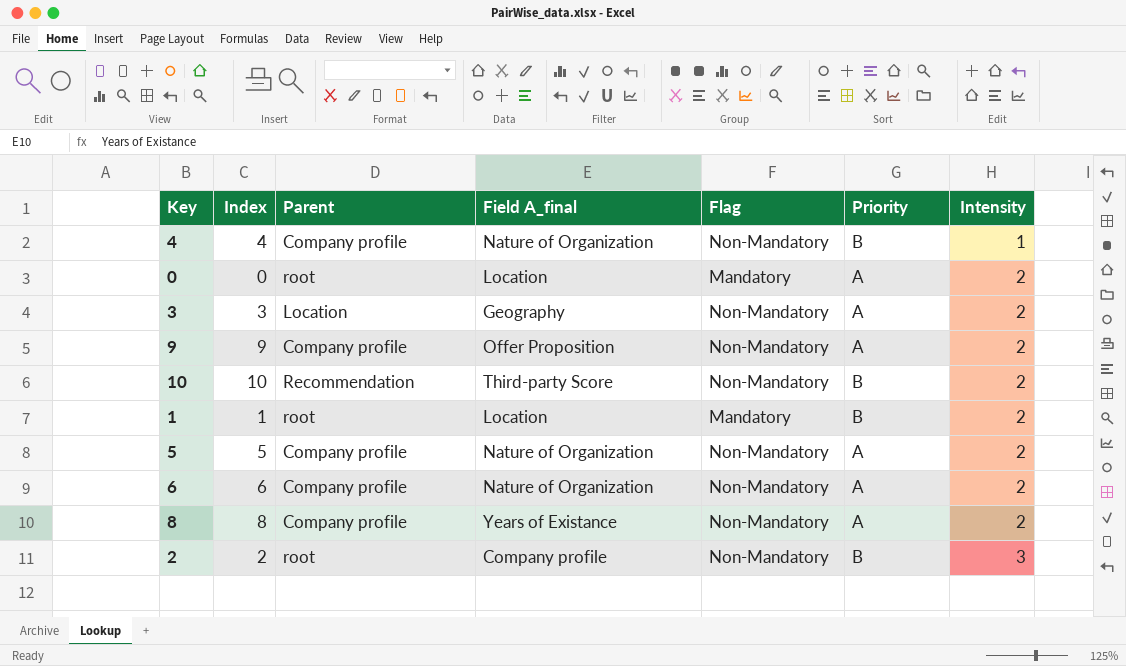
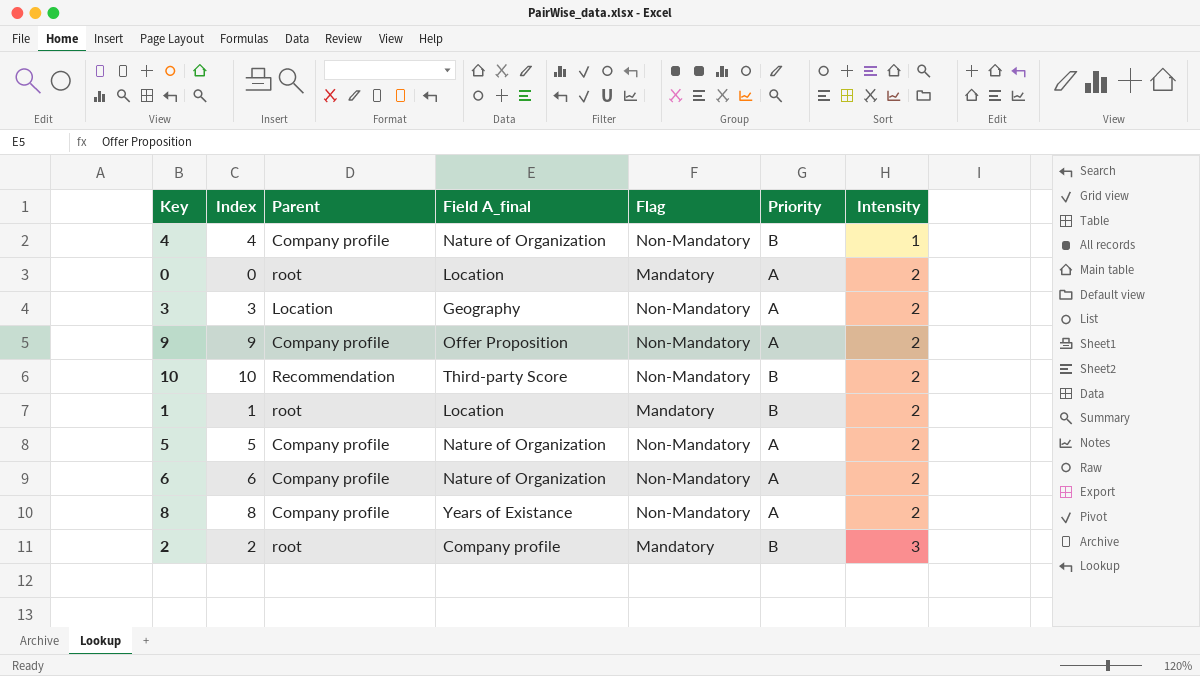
2 | Flag: Non-Mandatory -> Mandatory

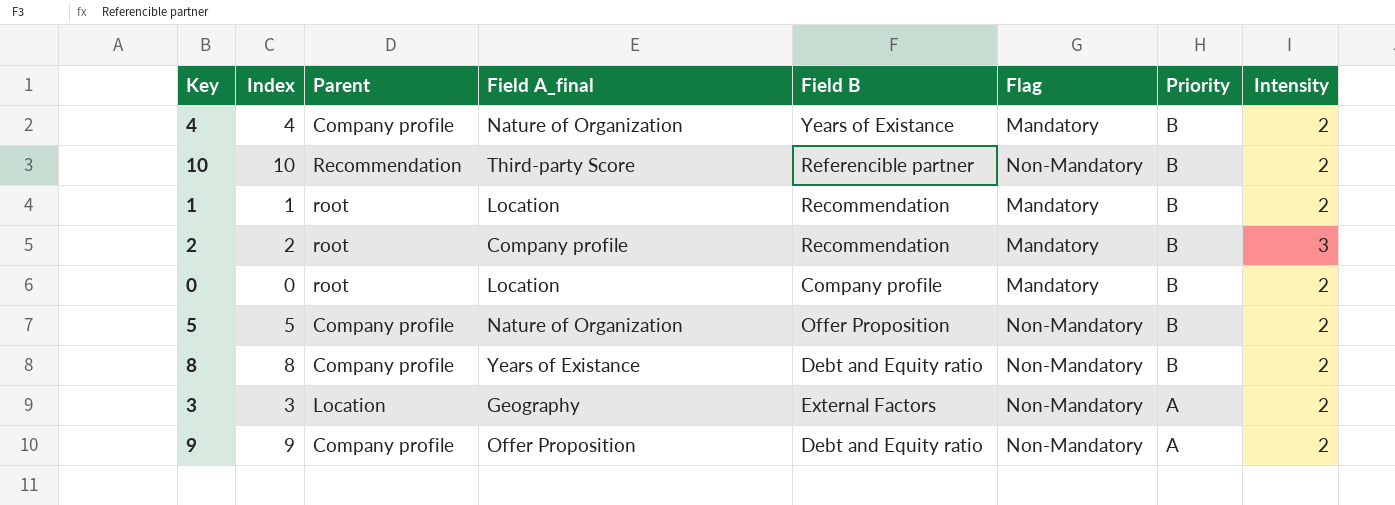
row order: Intensity ascending -> Priority descending
column Field B | position: none -> 5
row 6: 6 | Company profile | Nature of Organization | Non-Mandatory | A | 2 -> none
4 | Flag: Non-Mandatory -> Mandatory
4 | Intensity: 1 -> 2
0 | Priority: A -> B
5 | Priority: A -> B
8 | Priority: A -> B

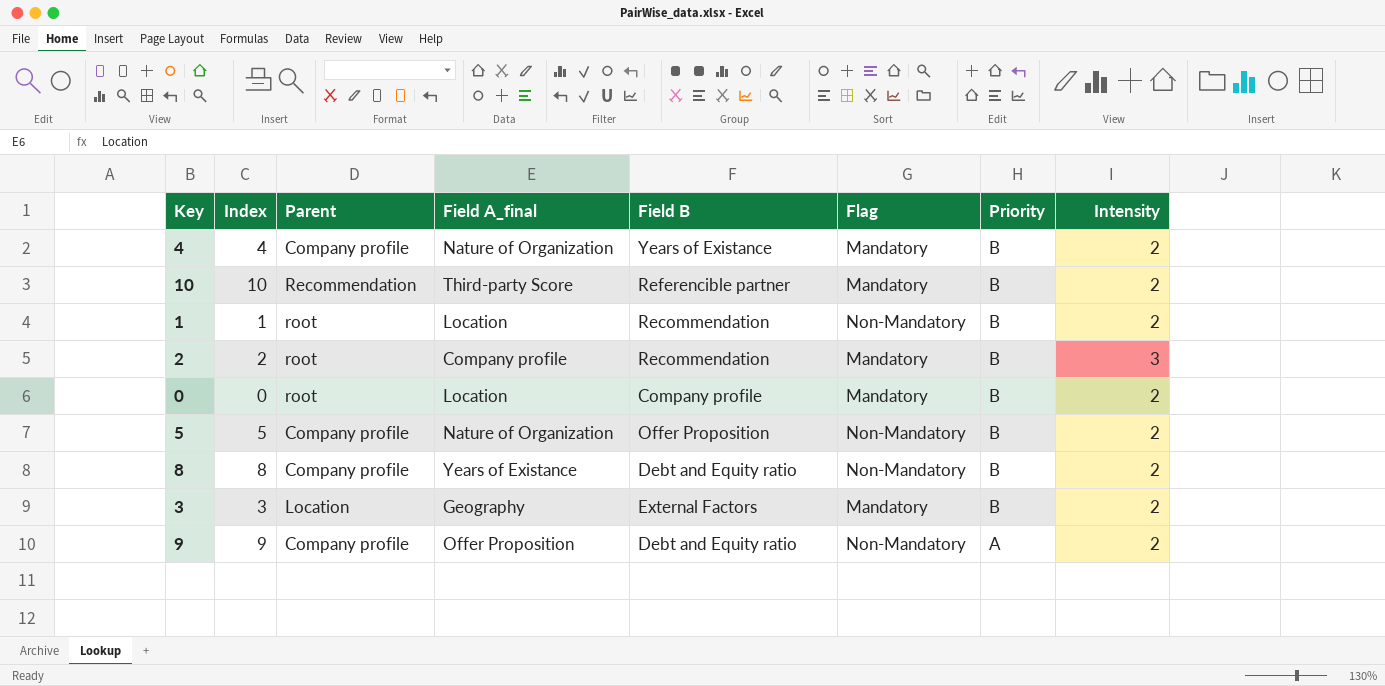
10 | Flag: Non-Mandatory -> Mandatory
1 | Flag: Mandatory -> Non-Mandatory
3 | Flag: Non-Mandatory -> Mandatory
3 | Priority: A -> B

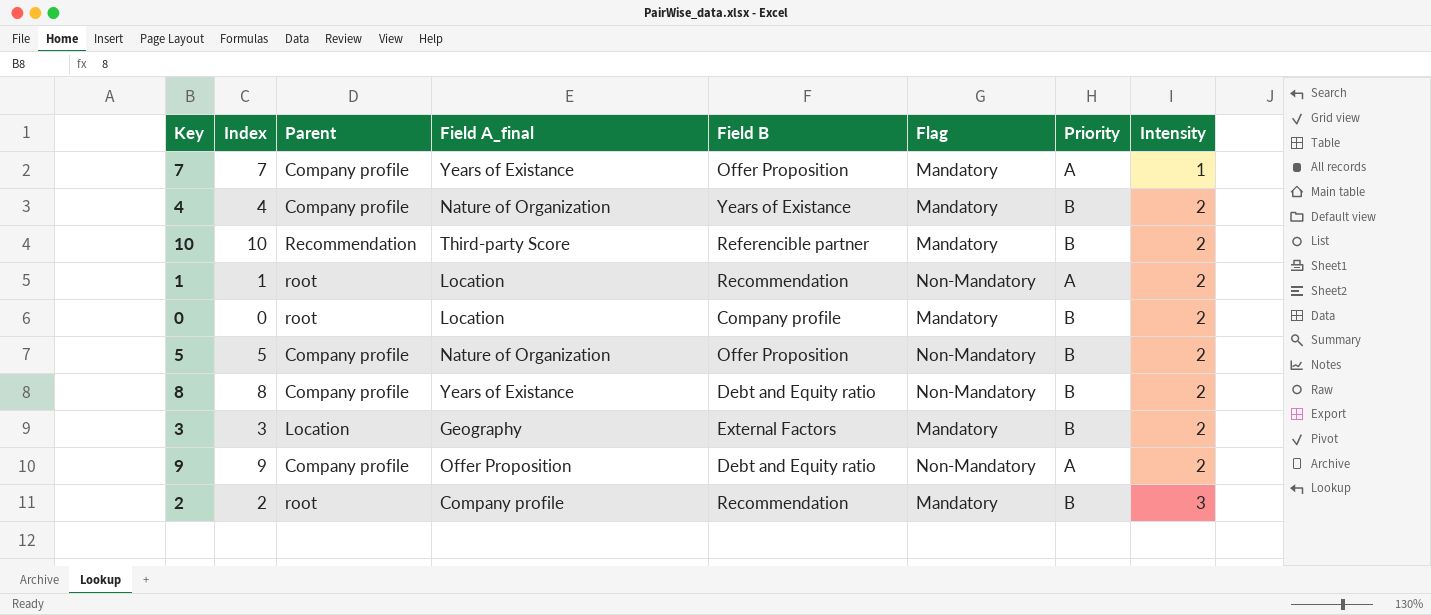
row order: Priority descending -> Intensity ascending
row 7: none -> 7 | Company profile | Years of Existance | Offer Proposition | Mandatory | A | 1
1 | Priority: B -> A

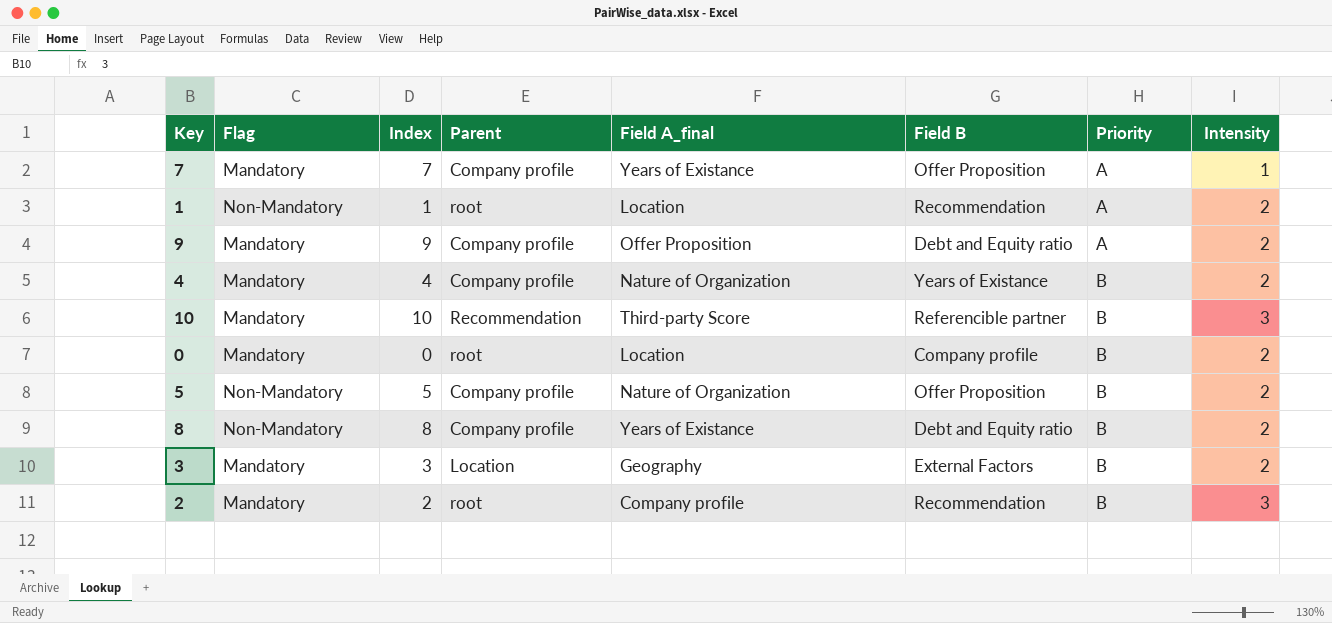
row order: Intensity ascending -> Priority ascending
column Flag | position: 6 -> 2
9 | Flag: Non-Mandatory -> Mandatory
10 | Intensity: 2 -> 3

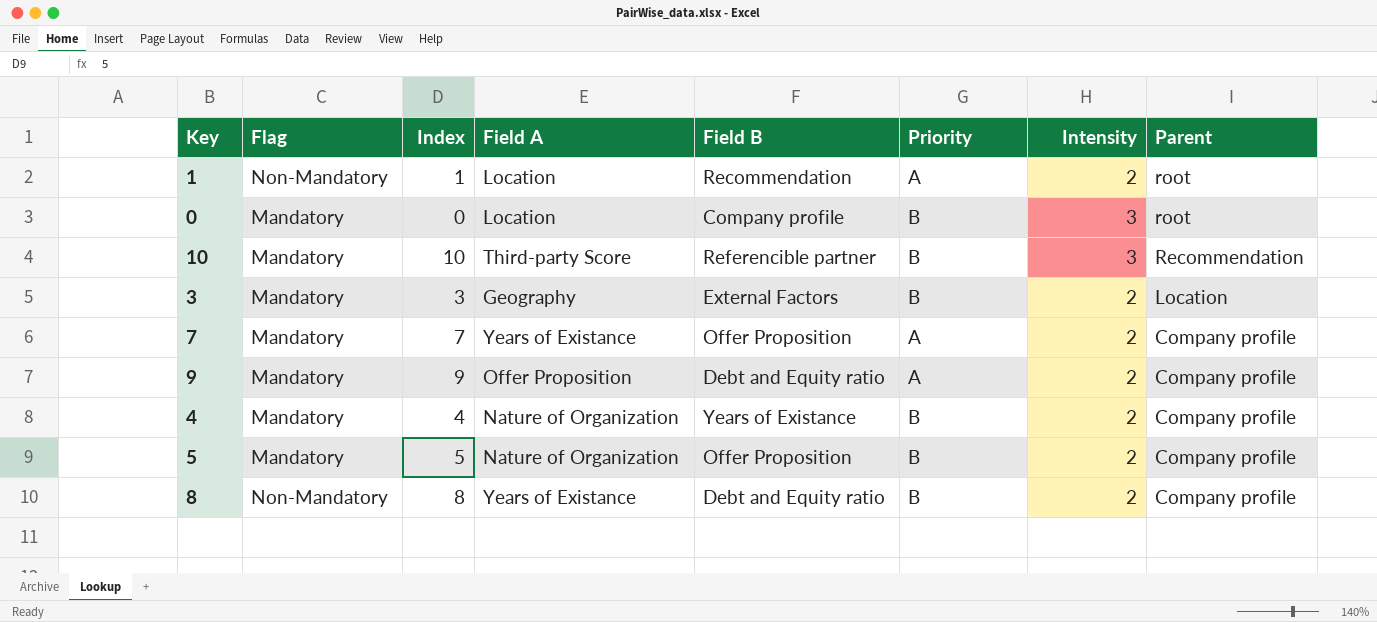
row order: Priority ascending -> Parent descending
column name: Field A_final -> Field A
column Parent | position: 4 -> 8
row 2: Mandatory | 2 | root | Company profile | Recommendation | B | 3 -> none
0 | Intensity: 2 -> 3
7 | Intensity: 1 -> 2
5 | Flag: Non-Mandatory -> Mandatory

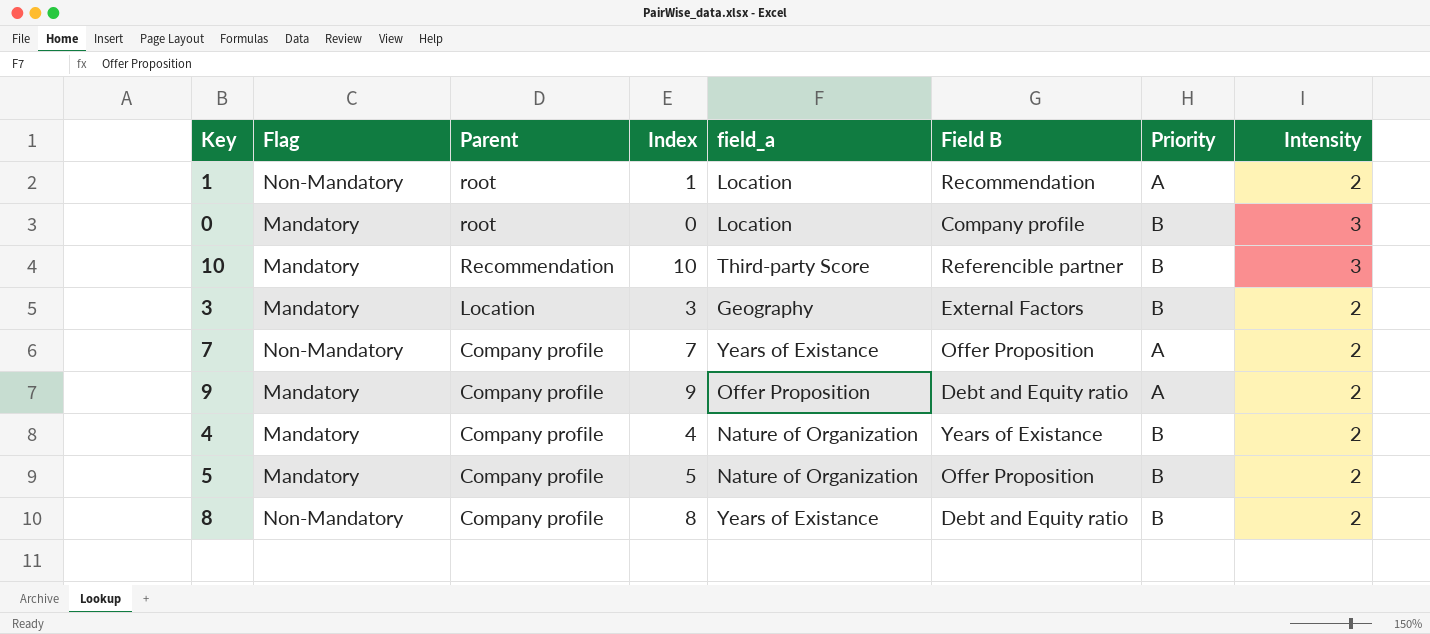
column Parent | position: 8 -> 3
column name: Field A -> field_a
7 | Flag: Mandatory -> Non-Mandatory

